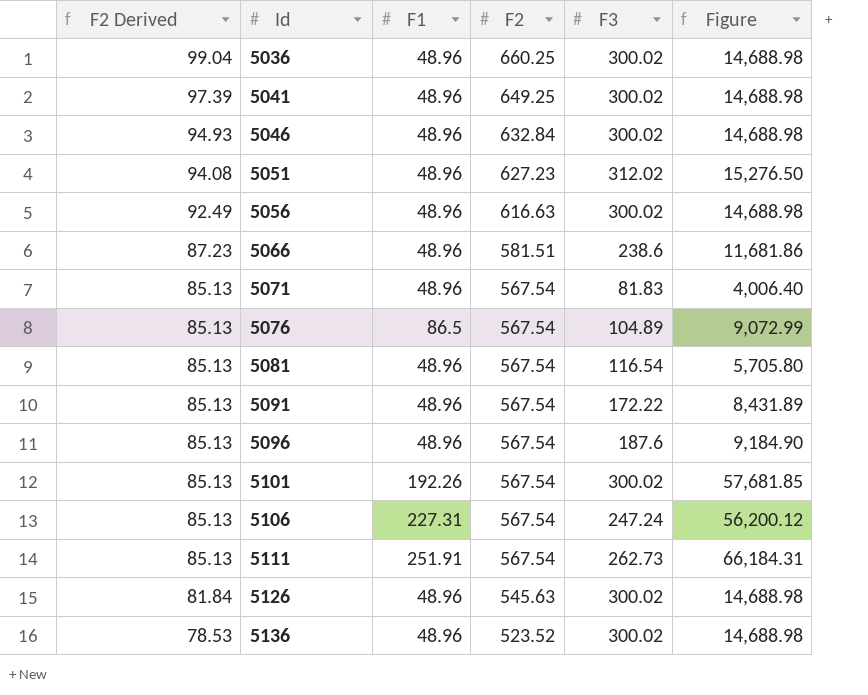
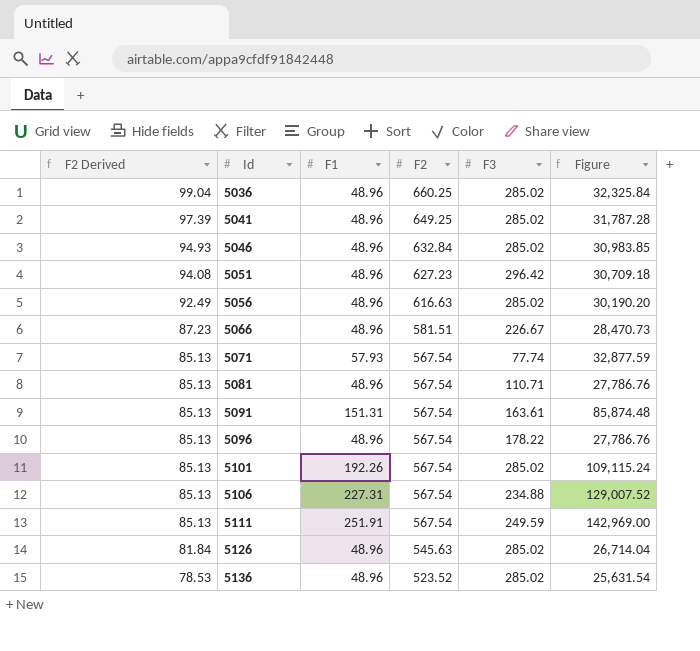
column Figure | formula: [F1] * [F3] -> [F1] * [F2]
row 5076: 85.13 | 86.5 | 567.54 | 104.89 | 9,072.99 -> none
5036 | F3: 300.02 -> 285.02
5041 | F3: 300.02 -> 285.02
5046 | F3: 300.02 -> 285.02
5051 | F3: 312.02 -> 296.42
5056 | F3: 300.02 -> 285.02
5066 | F3: 238.6 -> 226.67
5071 | F1: 48.96 -> 57.93
5071 | F3: 81.83 -> 77.74
5081 | F3: 116.54 -> 110.71
5091 | F1: 48.96 -> 151.31
5091 | F3: 172.22 -> 163.61
5096 | F3: 187.6 -> 178.22
5101 | F3: 300.02 -> 285.02
5106 | F3: 247.24 -> 234.88
5111 | F3: 262.73 -> 249.59
5126 | F3: 300.02 -> 285.02
5136 | F3: 300.02 -> 285.02

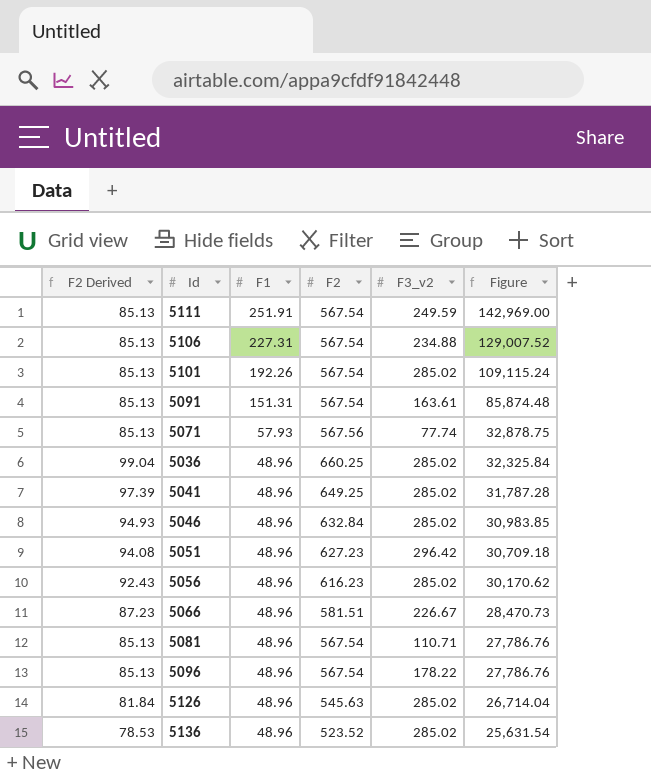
row order: F2 Derived descending -> F1 descending
column name: F3 -> F3_v2
5071 | F2: 567.54 -> 567.56
5071 | Figure: 32,877.59 -> 32,878.75
5056 | F2 Derived: 92.49 -> 92.43
5056 | F2: 616.63 -> 616.23
5056 | Figure: 30,190.20 -> 30,170.62

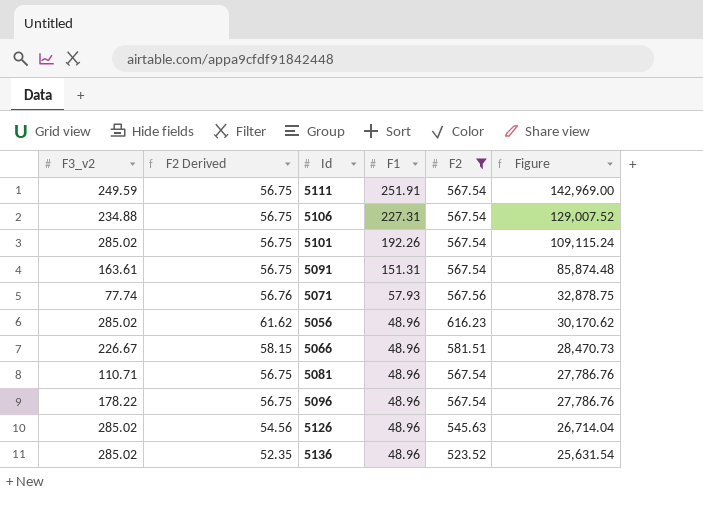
filter: none -> F2 <= 616.23
column F3_v2 | position: 5 -> 1
column F2 Derived | formula: [F2] * 0.15 -> [F2] * 0.1

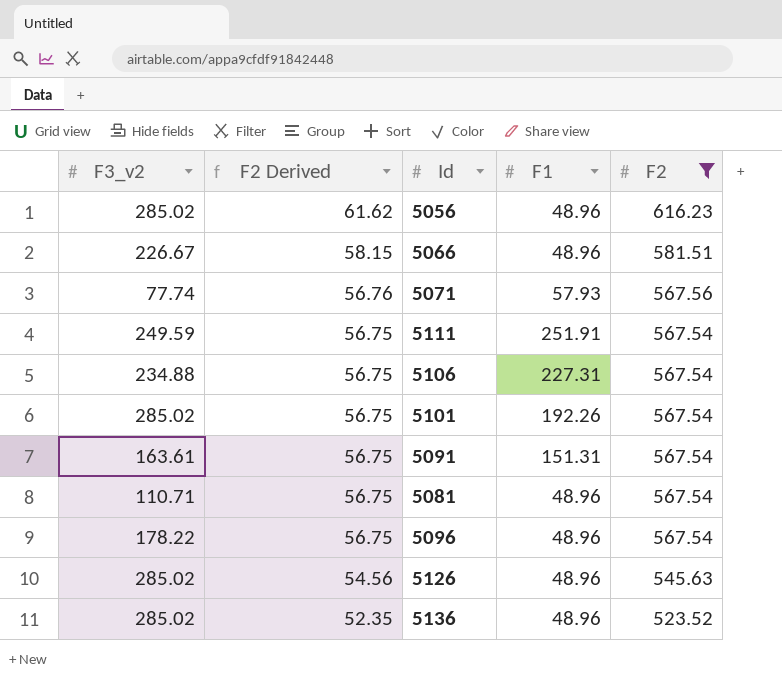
row order: F1 descending -> F2 Derived descending
column Figure | formula: [F1] * [F2] -> none

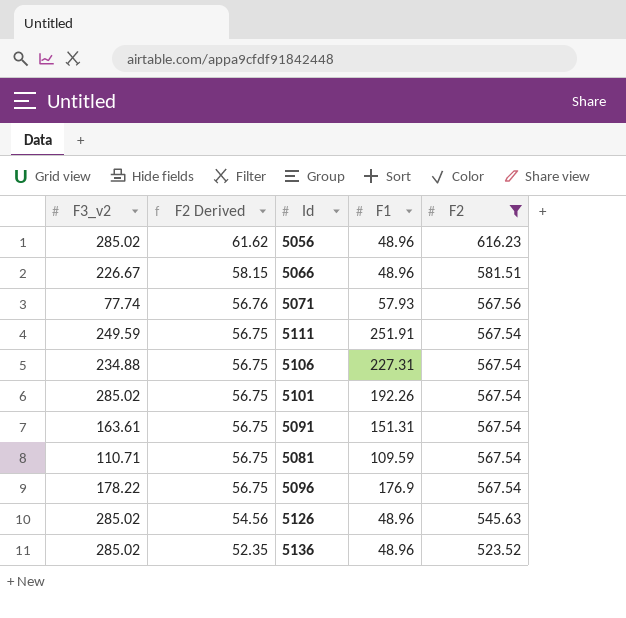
5081 | F1: 48.96 -> 109.59
5096 | F1: 48.96 -> 176.9

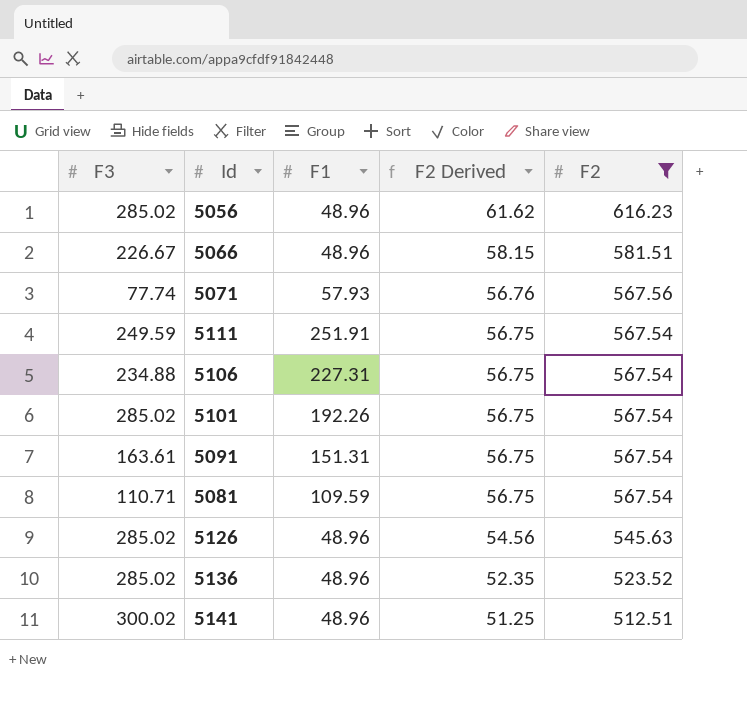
column name: F3_v2 -> F3
column F2 Derived | position: 2 -> 4
row 5096: 178.22 | 56.75 | 176.9 | 567.54 -> none
row 5141: none -> 300.02 | 48.96 | 51.25 | 512.51

